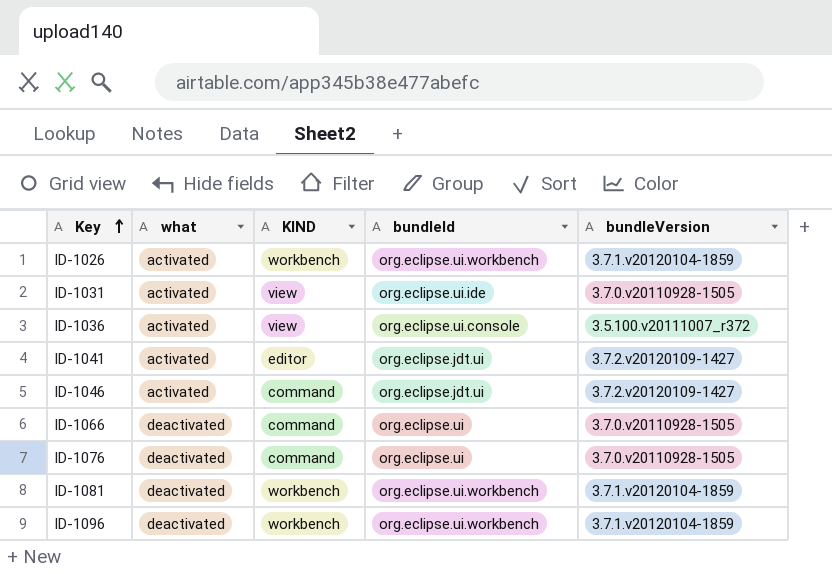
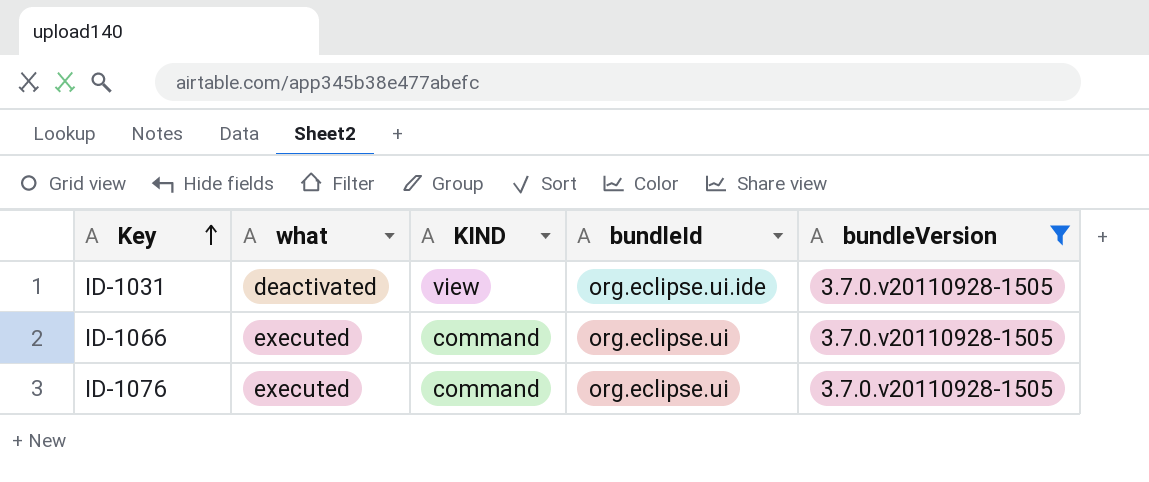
filter: none -> bundleVersion = 3.7.0.v20110928-1505
ID-1031 | what: activated -> deactivated
ID-1066 | what: deactivated -> executed
ID-1076 | what: deactivated -> executed

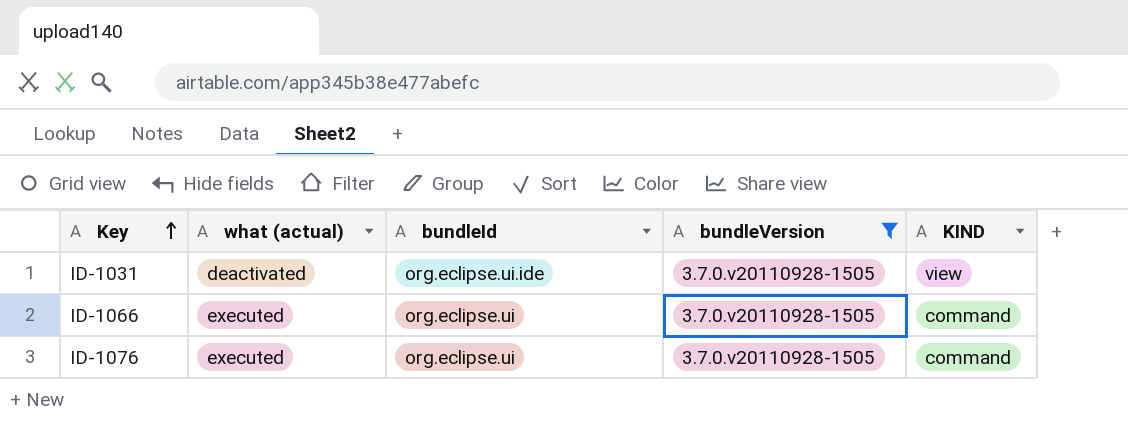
column name: what -> what (actual)
column KIND | position: 3 -> 5

